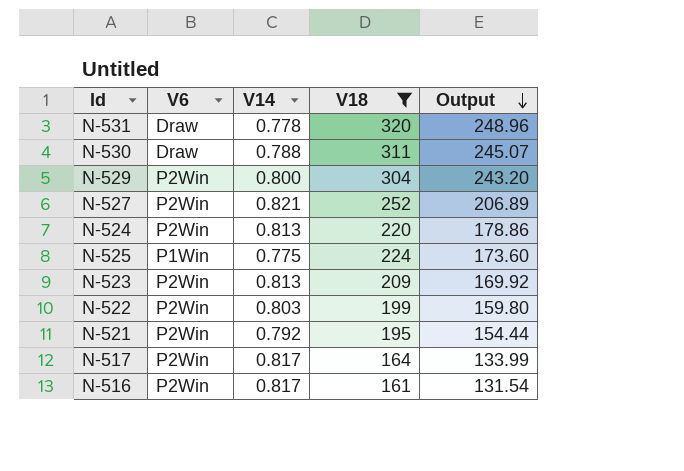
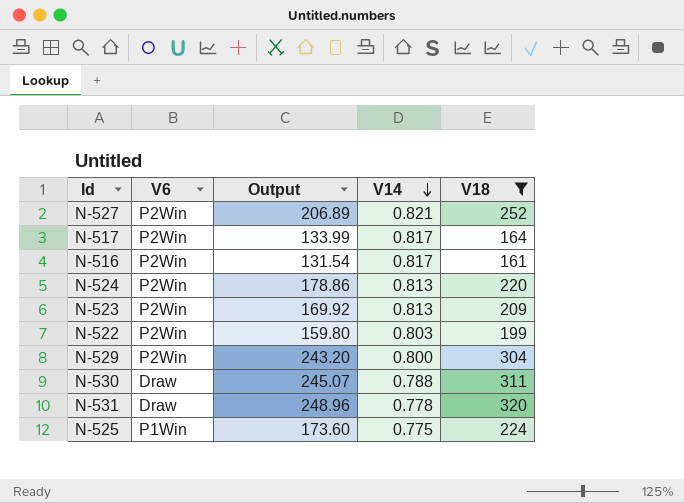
row order: Output descending -> V14 descending
column Output | position: 5 -> 3
row N-521: P2Win | 0.792 | 195 | 154.44 -> none

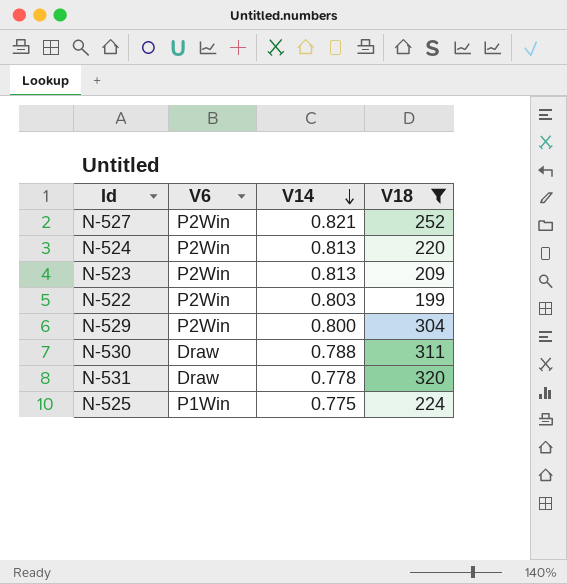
column Output | formula: [V14] * [V18] -> none
row N-517: P2Win | 133.99 | 0.817 | 164 -> none
row N-516: P2Win | 131.54 | 0.817 | 161 -> none

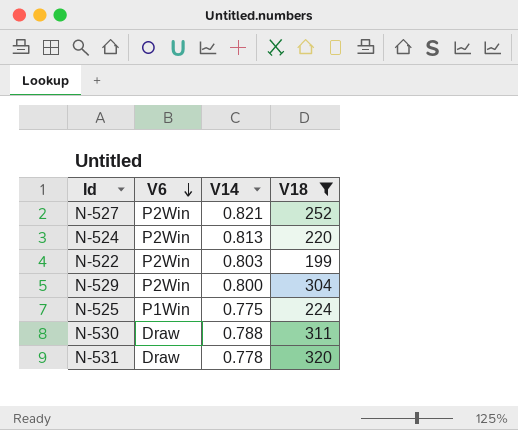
row order: V14 descending -> V6 descending
row N-523: P2Win | 0.813 | 209 -> none

